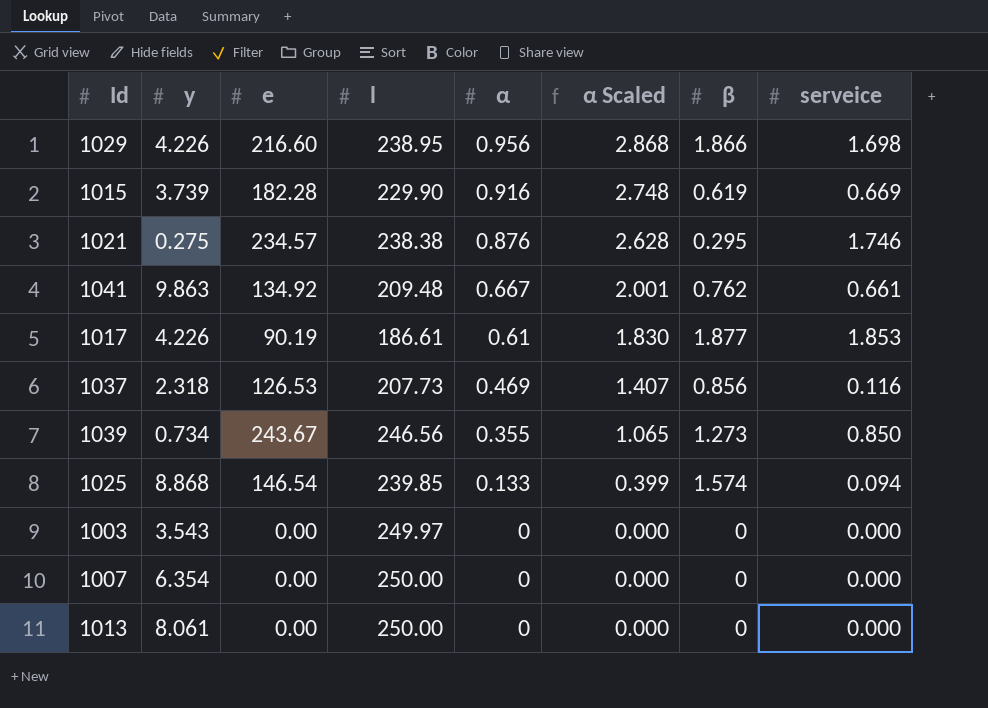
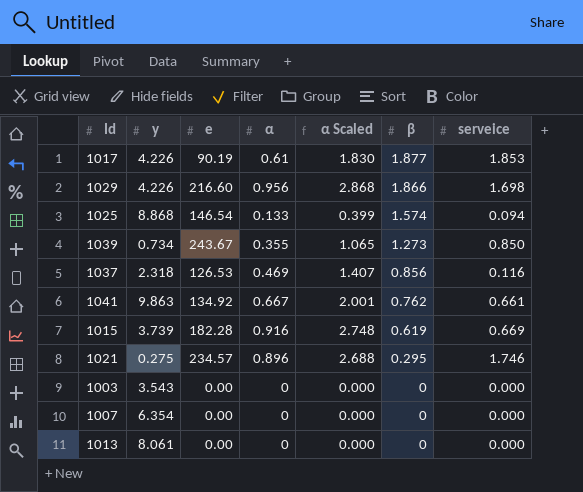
row order: α descending -> β descending
column l | position: 4 -> none
1021 | α: 0.876 -> 0.896
1021 | α Scaled: 2.628 -> 2.688

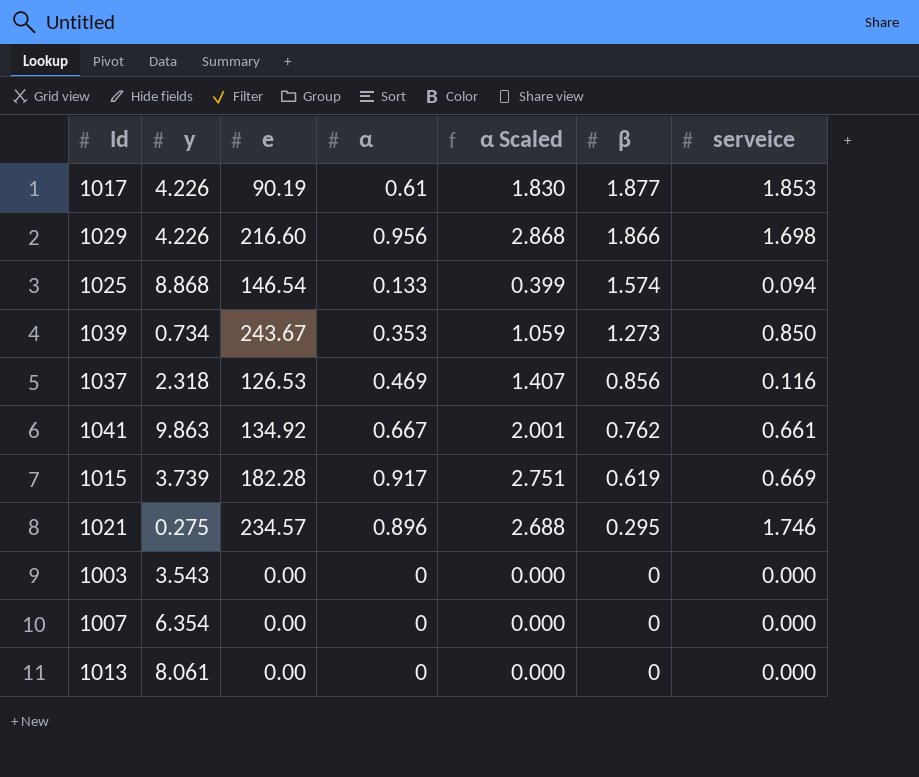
1039 | α: 0.355 -> 0.353
1039 | α Scaled: 1.065 -> 1.059
1015 | α: 0.916 -> 0.917
1015 | α Scaled: 2.748 -> 2.751

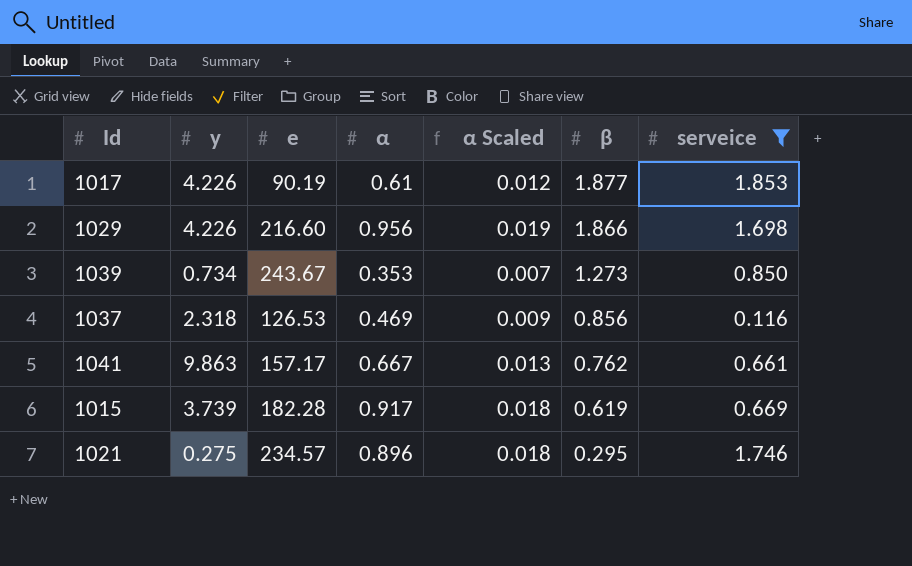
filter: none -> serveice >= 0.116
column α Scaled | formula: [α] * 3 -> [α] * 0.02
1041 | e: 134.92 -> 157.17

